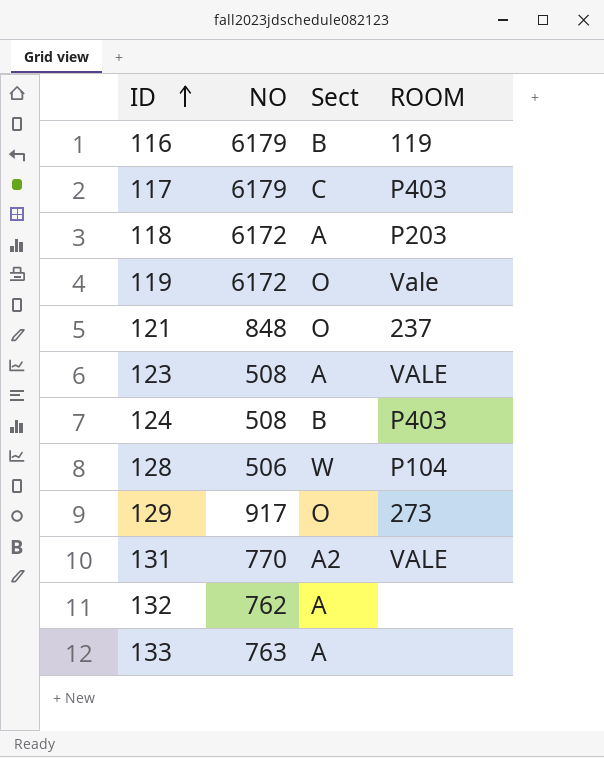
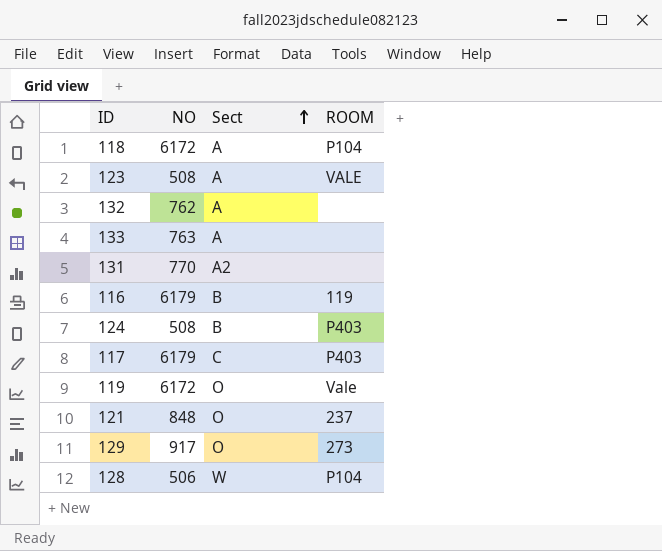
row order: ID ascending -> Sect ascending
118 | ROOM: P203 -> P104
131 | ROOM: VALE -> none

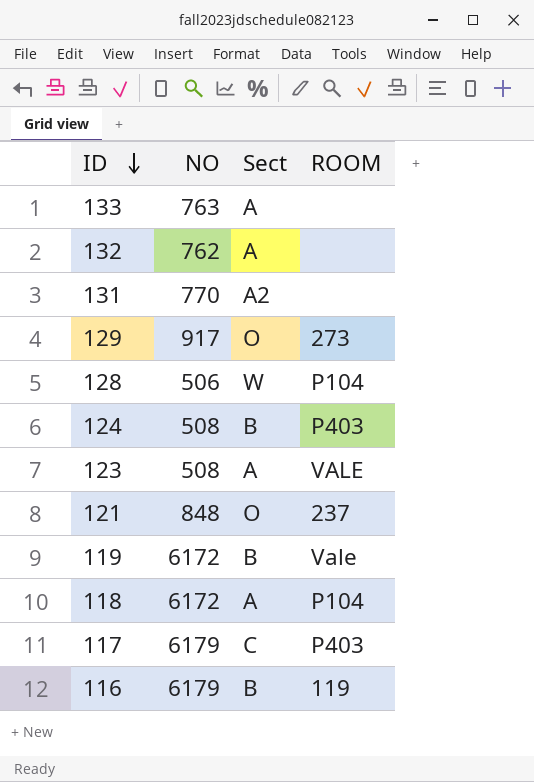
row order: Sect ascending -> ID descending
119 | Sect: O -> B

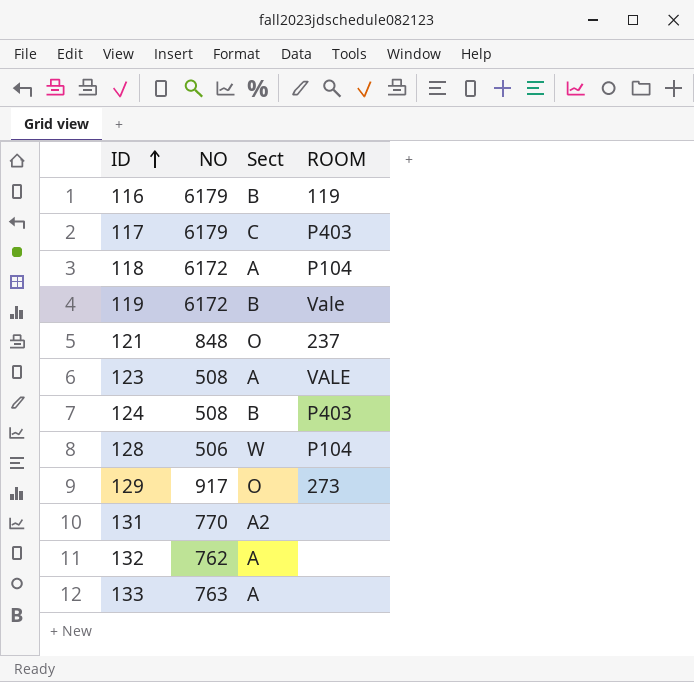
row order: ID descending -> ID ascending

